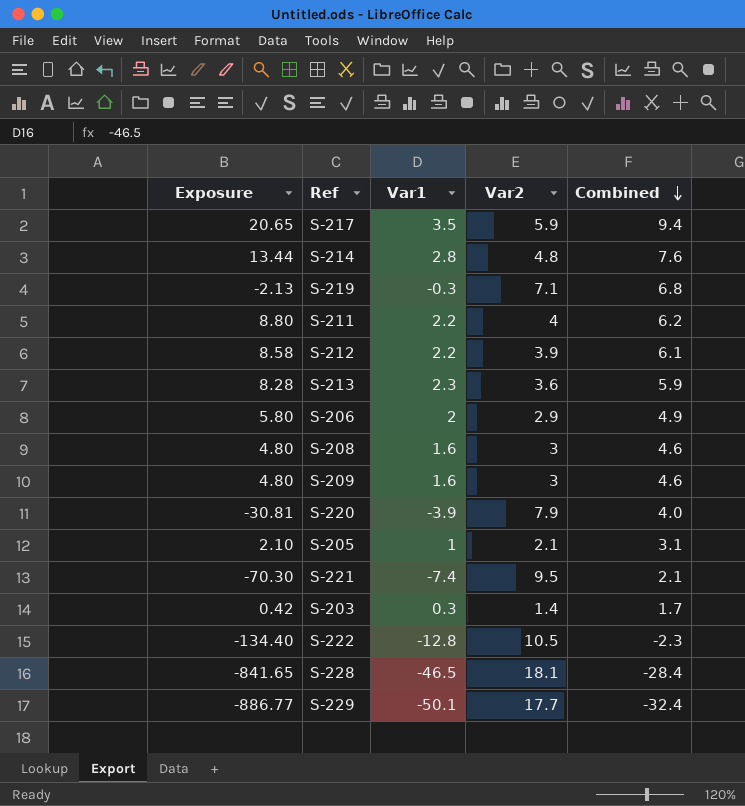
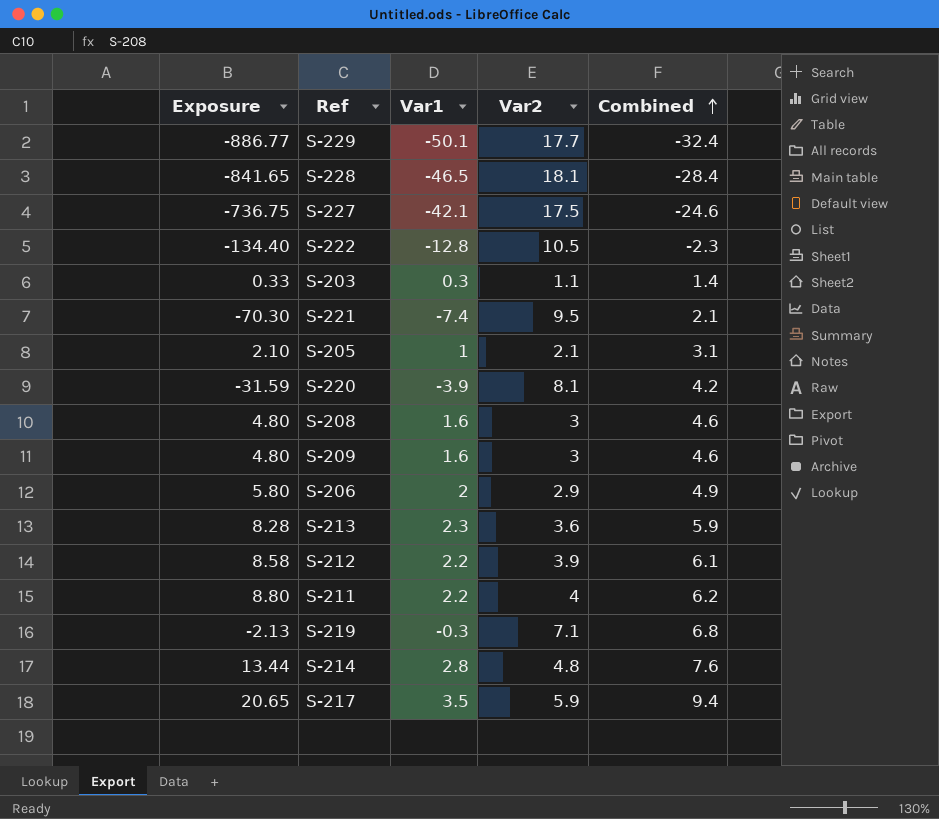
row order: Combined descending -> Combined ascending
row S-227: none -> -736.75 | -42.1 | 17.5 | -24.6
S-203 | Exposure: 0.42 -> 0.33
S-203 | Var2: 1.4 -> 1.1
S-203 | Combined: 1.7 -> 1.4
S-220 | Exposure: -30.81 -> -31.59
S-220 | Var2: 7.9 -> 8.1
S-220 | Combined: 4.0 -> 4.2

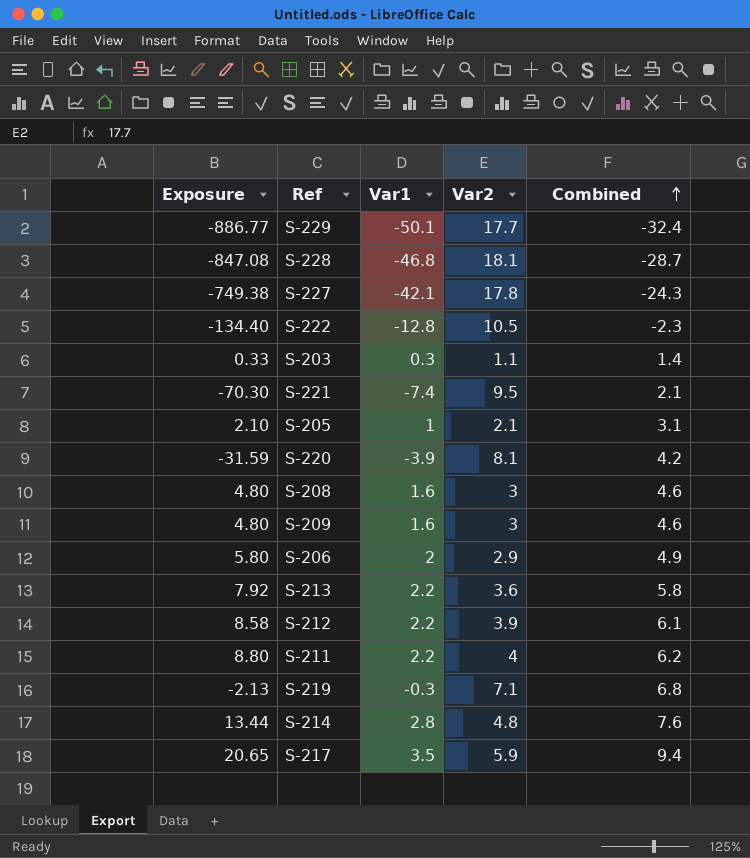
S-228 | Exposure: -841.65 -> -847.08
S-228 | Var1: -46.5 -> -46.8
S-228 | Combined: -28.4 -> -28.7
S-227 | Exposure: -736.75 -> -749.38
S-227 | Var2: 17.5 -> 17.8
S-227 | Combined: -24.6 -> -24.3
S-213 | Exposure: 8.28 -> 7.92
S-213 | Var1: 2.3 -> 2.2
S-213 | Combined: 5.9 -> 5.8

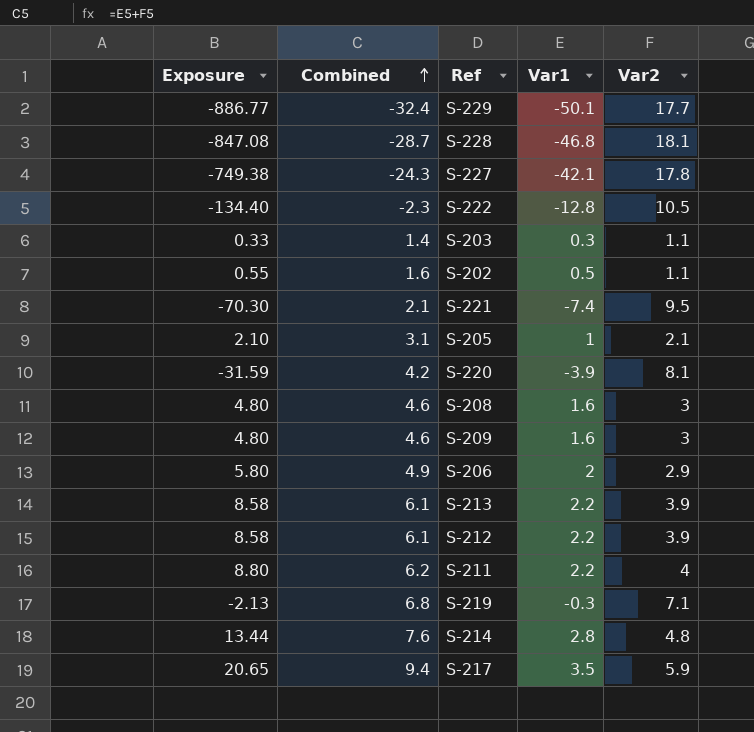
column Combined | position: 5 -> 2
row S-202: none -> 0.55 | 1.6 | 0.5 | 1.1
S-213 | Exposure: 7.92 -> 8.58
S-213 | Combined: 5.8 -> 6.1
S-213 | Var2: 3.6 -> 3.9

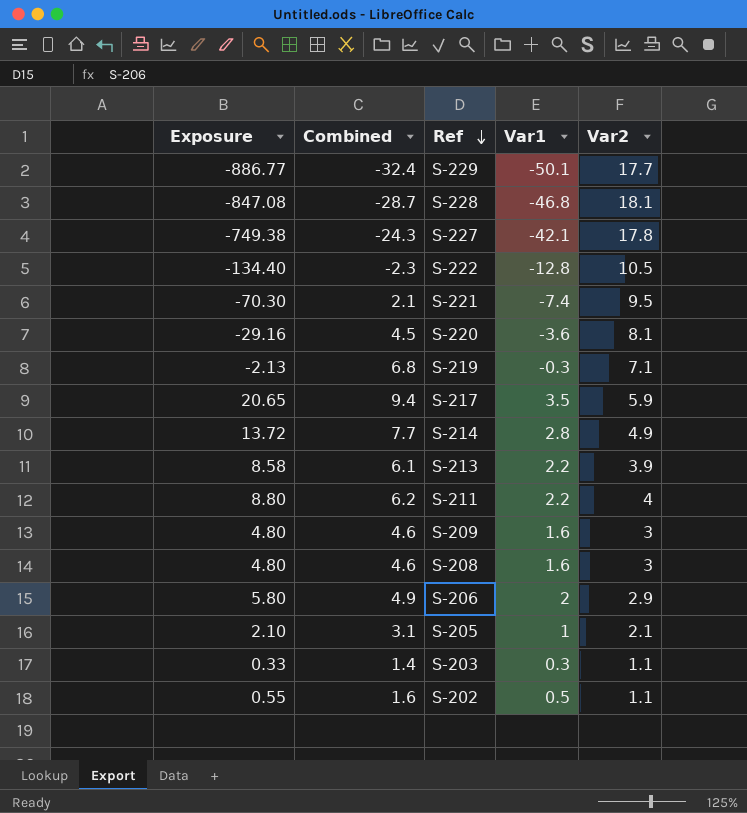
row order: Combined ascending -> Ref descending
row S-212: 8.58 | 6.1 | 2.2 | 3.9 -> none
S-220 | Exposure: -31.59 -> -29.16
S-220 | Combined: 4.2 -> 4.5
S-220 | Var1: -3.9 -> -3.6
S-214 | Exposure: 13.44 -> 13.72
S-214 | Combined: 7.6 -> 7.7
S-214 | Var2: 4.8 -> 4.9

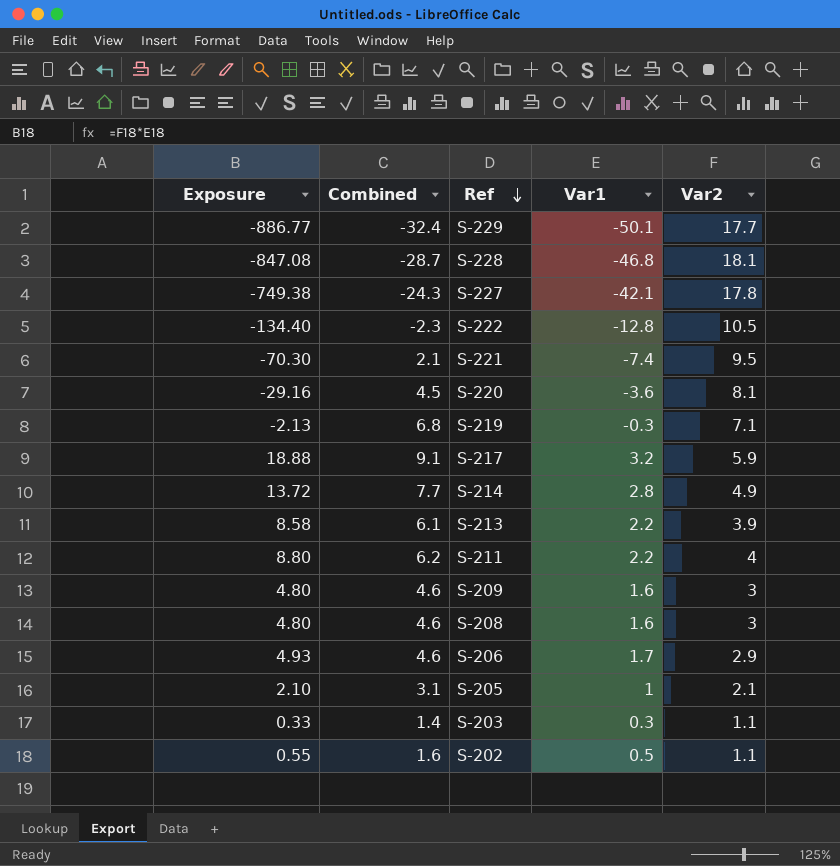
S-217 | Exposure: 20.65 -> 18.88
S-217 | Combined: 9.4 -> 9.1
S-217 | Var1: 3.5 -> 3.2
S-206 | Exposure: 5.80 -> 4.93
S-206 | Combined: 4.9 -> 4.6
S-206 | Var1: 2 -> 1.7

